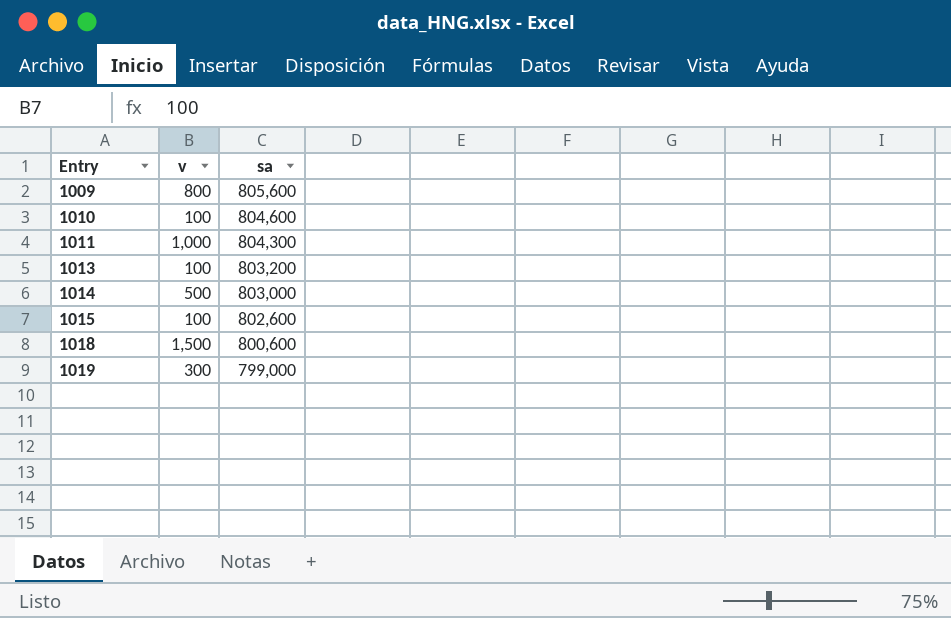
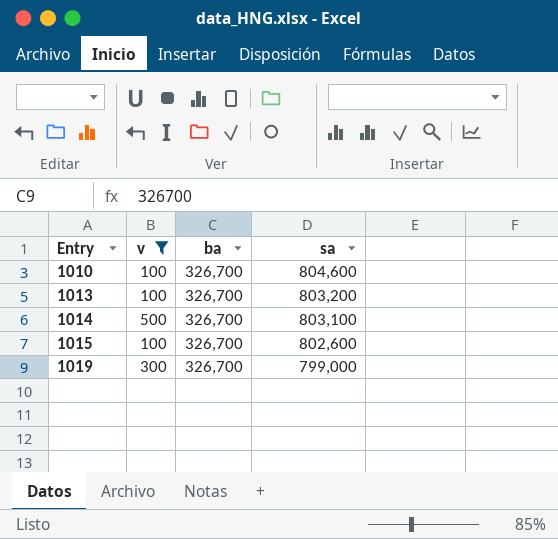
filter: none -> v <= 500
column ba | position: none -> 3
1014 | sa: 803,000 -> 803,100

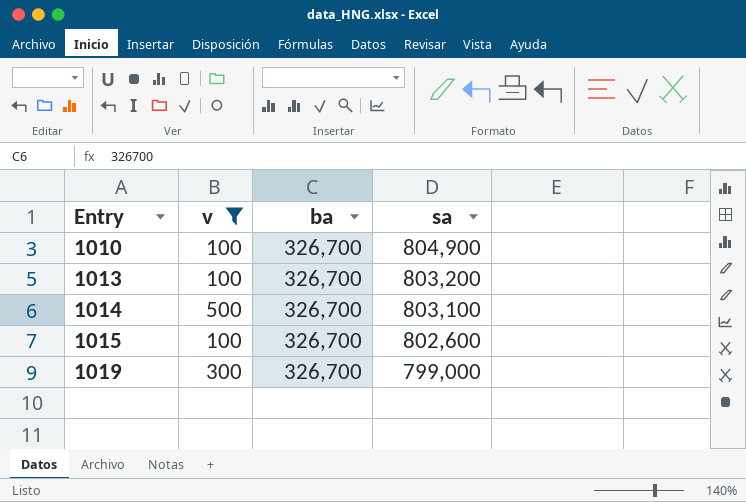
1010 | sa: 804,600 -> 804,900

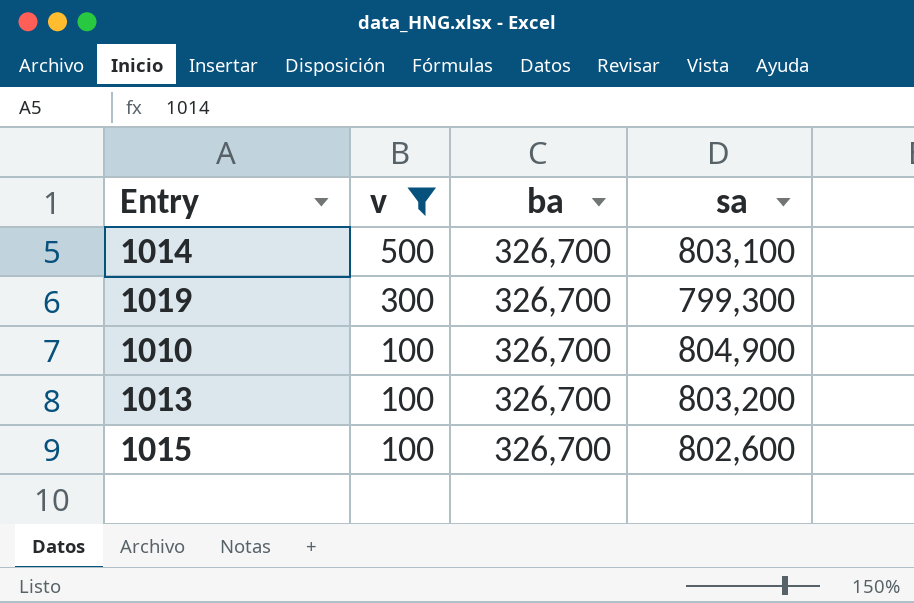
row order: Entry ascending -> v descending
1019 | sa: 799,000 -> 799,300

